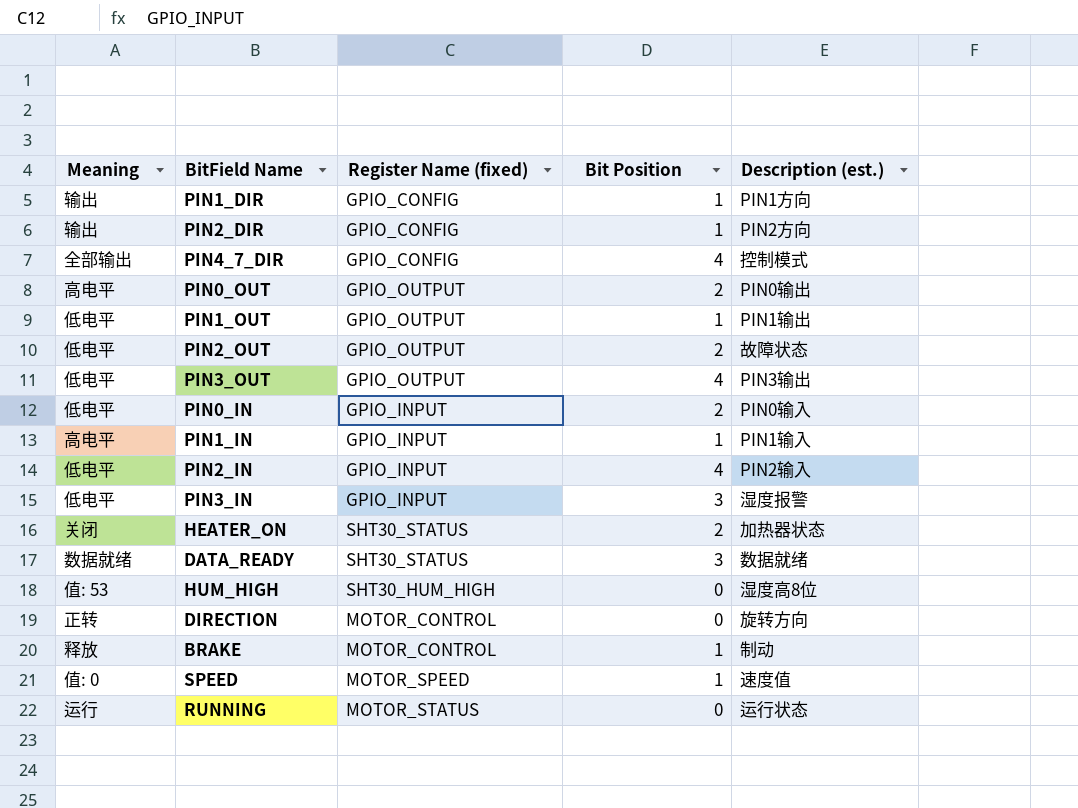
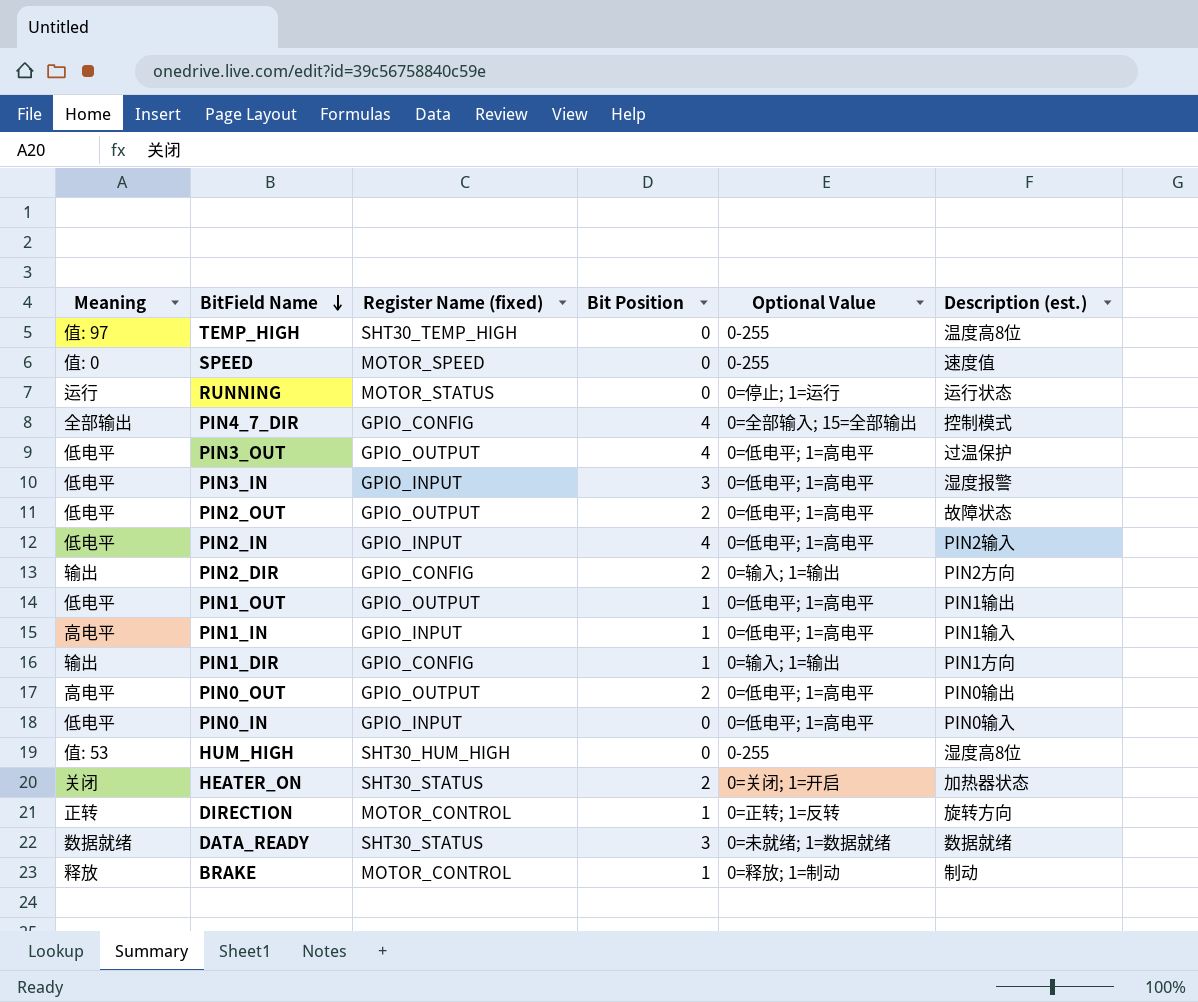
row order: none -> BitField Name descending
column Optional Value | position: none -> 5
row TEMP_HIGH: none -> 值: 97 | SHT30_TEMP_HIGH | 0 | 0-255 | 温度高8位
SPEED | Bit Position: 1 -> 0
PIN3_OUT | Description (est.): PIN3输出 -> 过温保护
PIN2_DIR | Bit Position: 1 -> 2
PIN0_IN | Bit Position: 2 -> 0
DIRECTION | Bit Position: 0 -> 1

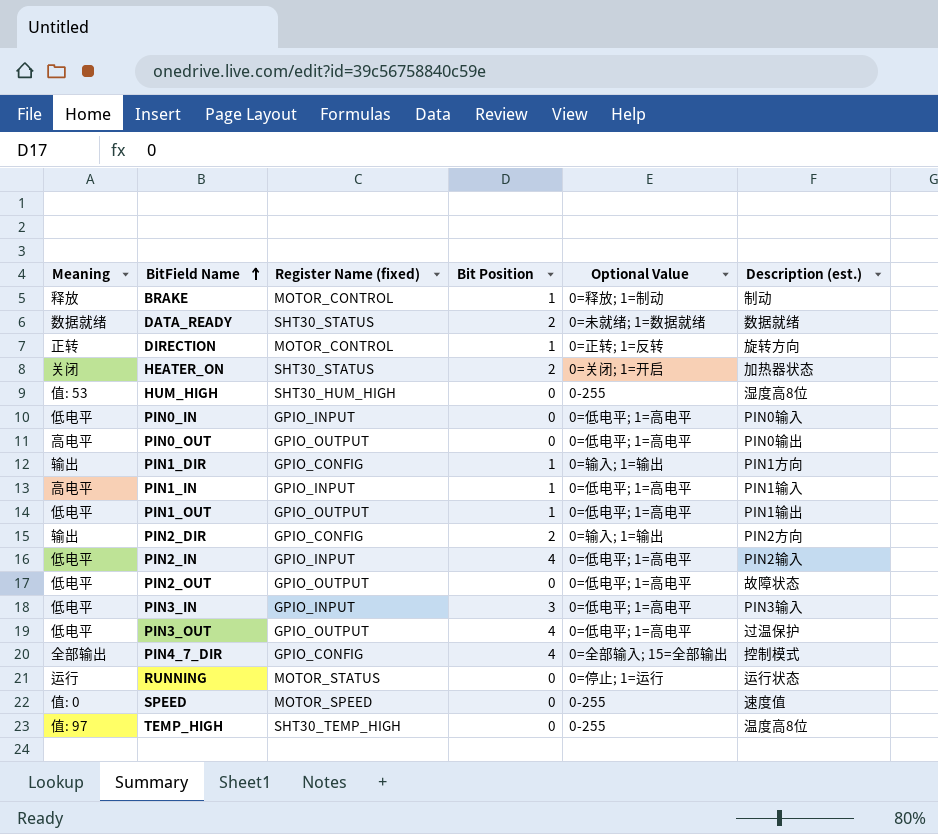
row order: BitField Name descending -> BitField Name ascending
DATA_READY | Bit Position: 3 -> 2
PIN0_OUT | Bit Position: 2 -> 0
PIN2_OUT | Bit Position: 2 -> 0
PIN3_IN | Description (est.): 湿度报警 -> PIN3输入

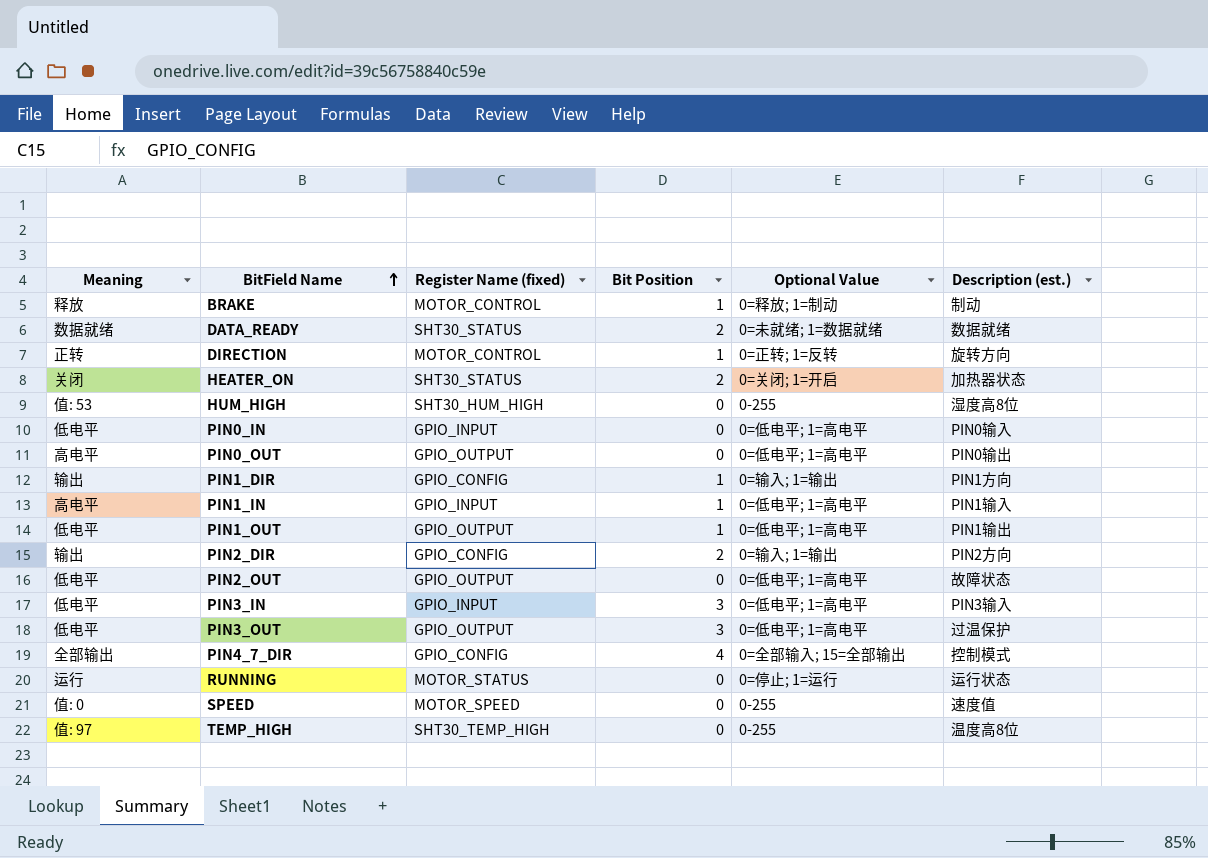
row PIN2_IN: 低电平 | GPIO_INPUT | 4 | 0=低电平; 1=高电平 | PIN2输入 -> none
PIN3_OUT | Bit Position: 4 -> 3

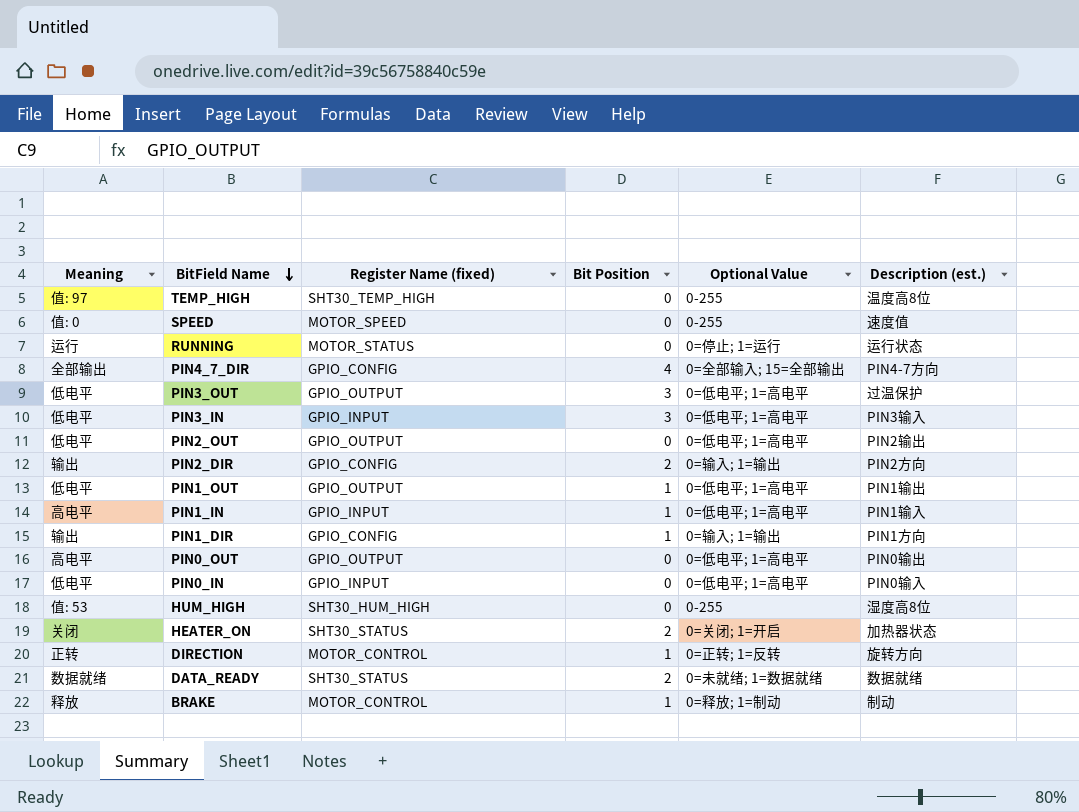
row order: BitField Name ascending -> BitField Name descending
PIN4_7_DIR | Description (est.): 控制模式 -> PIN4-7方向
PIN2_OUT | Description (est.): 故障状态 -> PIN2输出

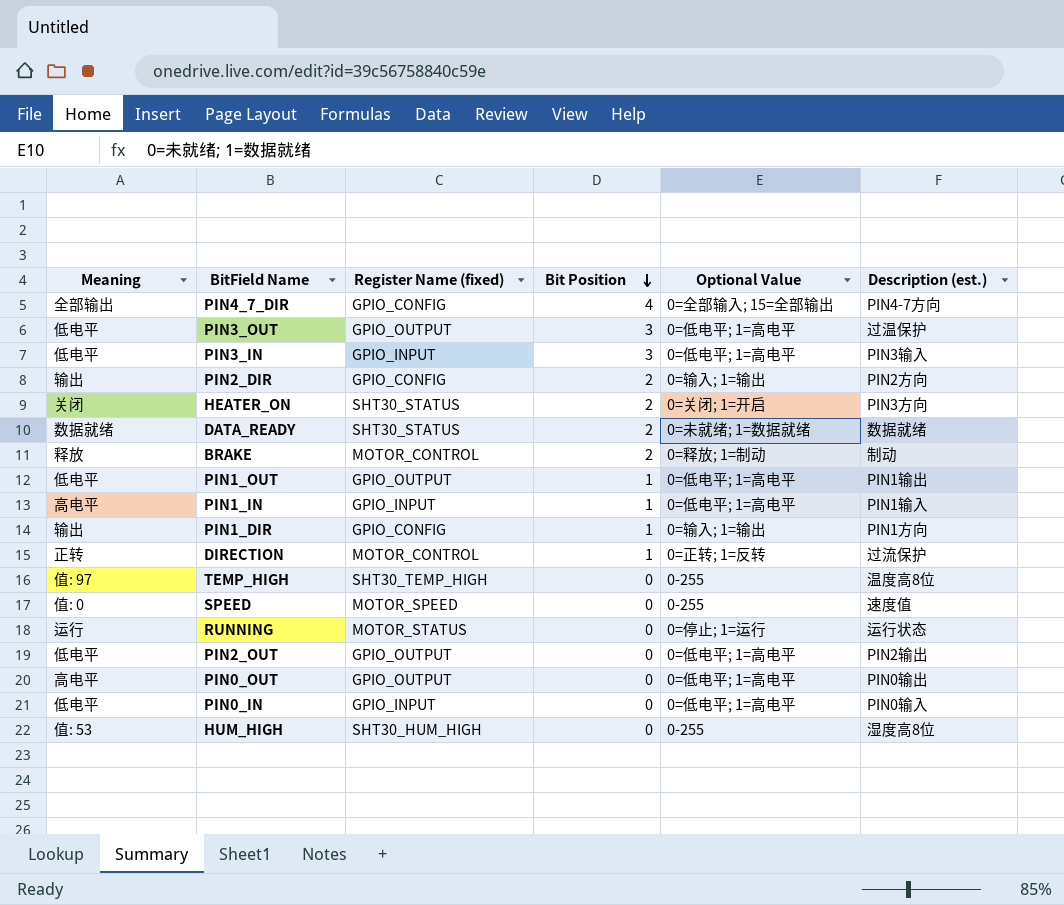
row order: BitField Name descending -> Bit Position descending
HEATER_ON | Description (est.): 加热器状态 -> PIN3方向
BRAKE | Bit Position: 1 -> 2
DIRECTION | Description (est.): 旋转方向 -> 过流保护

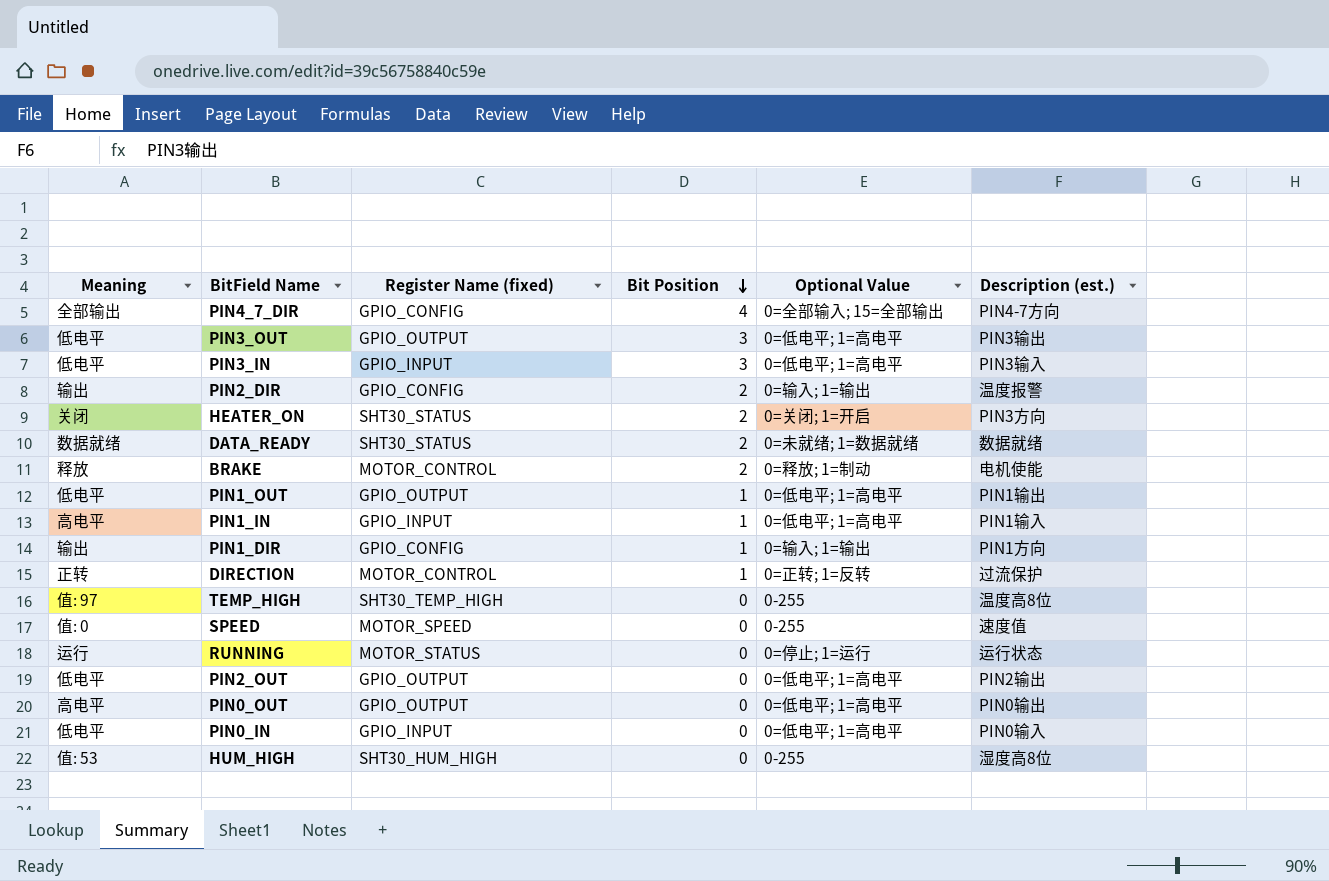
PIN3_OUT | Description (est.): 过温保护 -> PIN3输出
PIN2_DIR | Description (est.): PIN2方向 -> 温度报警
BRAKE | Description (est.): 制动 -> 电机使能

